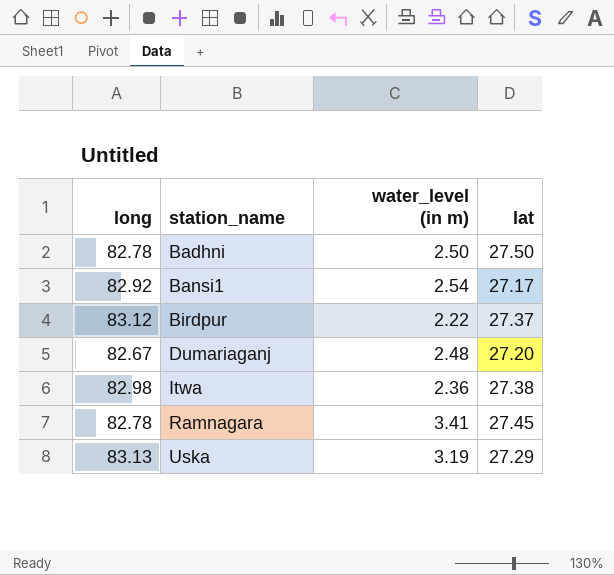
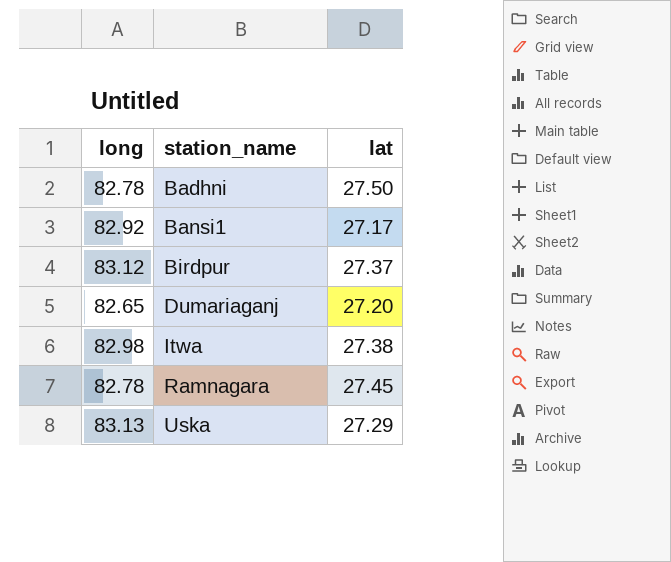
column water_level (in m) | position: 3 -> none
Dumariaganj | long: 82.67 -> 82.65

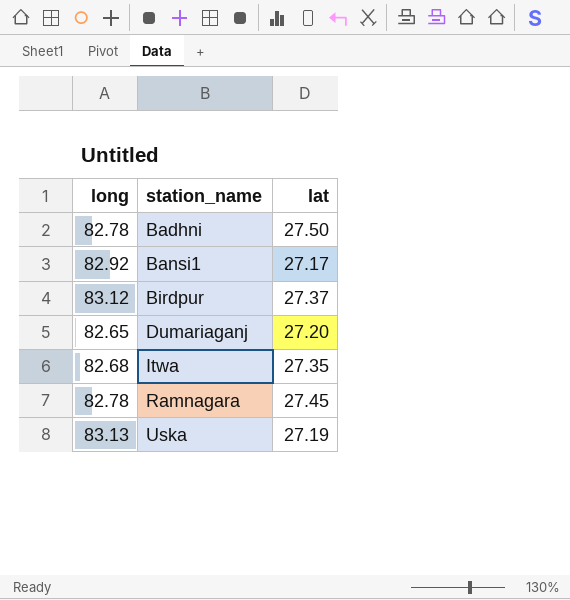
Itwa | long: 82.98 -> 82.68
Itwa | lat: 27.38 -> 27.35
Uska | lat: 27.29 -> 27.19

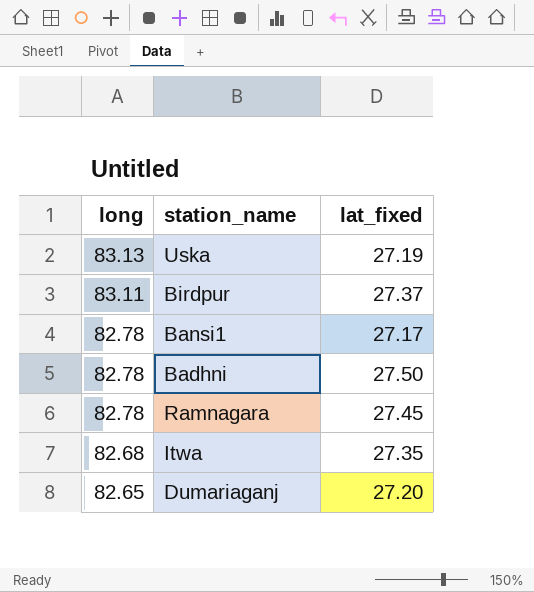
row order: station_name ascending -> long descending
column name: lat -> lat_fixed
Birdpur | long: 83.12 -> 83.11
Bansi1 | long: 82.92 -> 82.78

